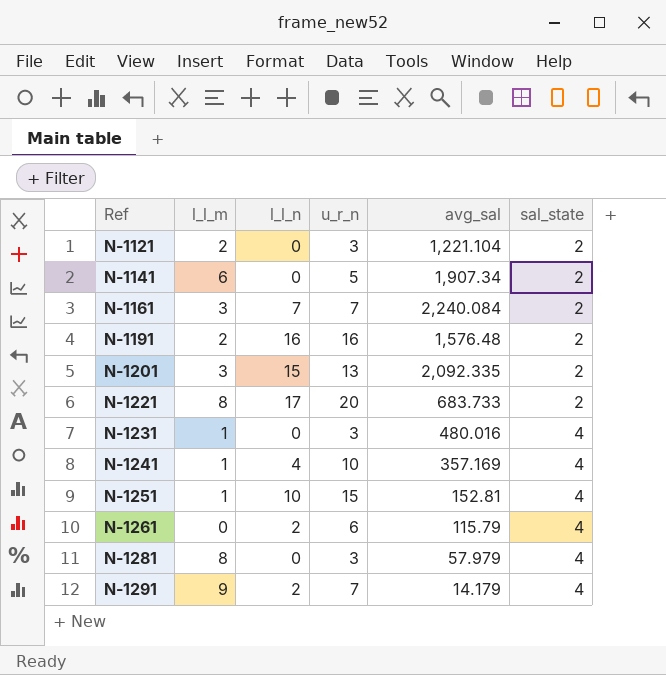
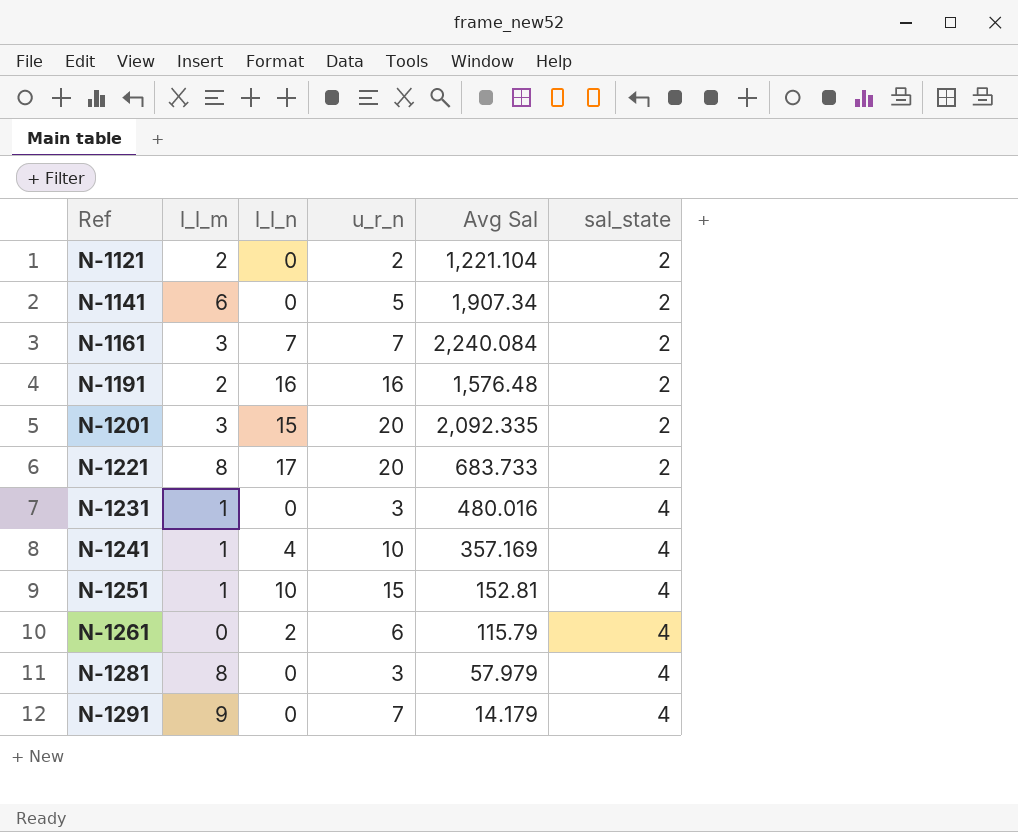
column name: avg_sal -> Avg Sal
N-1121 | u_r_n: 3 -> 2
N-1201 | u_r_n: 13 -> 20
N-1291 | l_l_n: 2 -> 0

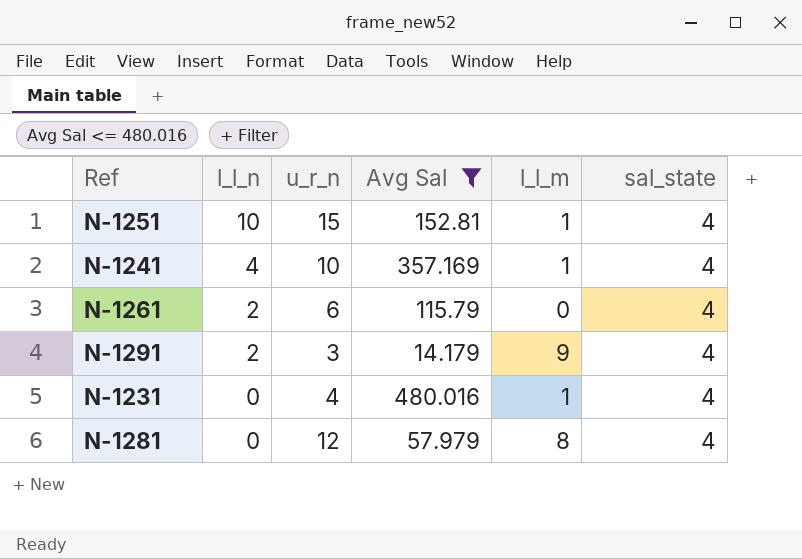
filter: none -> Avg Sal <= 480.016
row order: Ref ascending -> l_l_n descending
column l_l_m | position: 2 -> 5
N-1291 | l_l_n: 0 -> 2
N-1291 | u_r_n: 7 -> 3
N-1231 | u_r_n: 3 -> 4
N-1281 | u_r_n: 3 -> 12

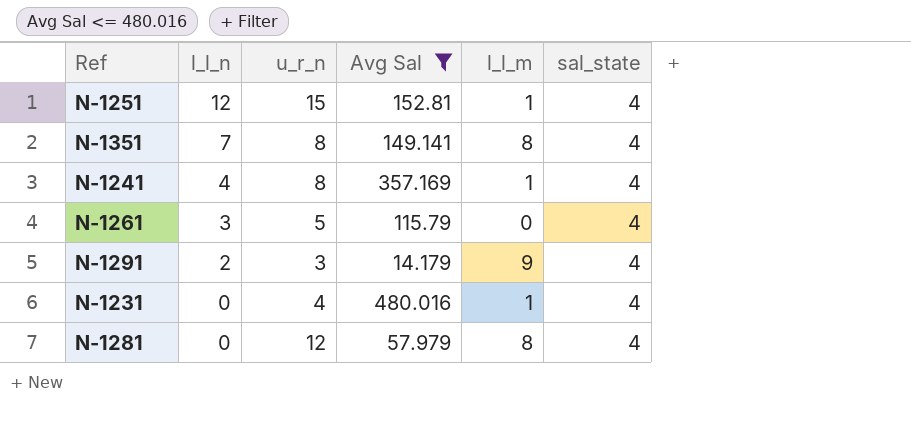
N-1251 | l_l_n: 10 -> 12
row N-1351: none -> 7 | 8 | 149.141 | 8 | 4
N-1241 | u_r_n: 10 -> 8
N-1261 | l_l_n: 2 -> 3
N-1261 | u_r_n: 6 -> 5

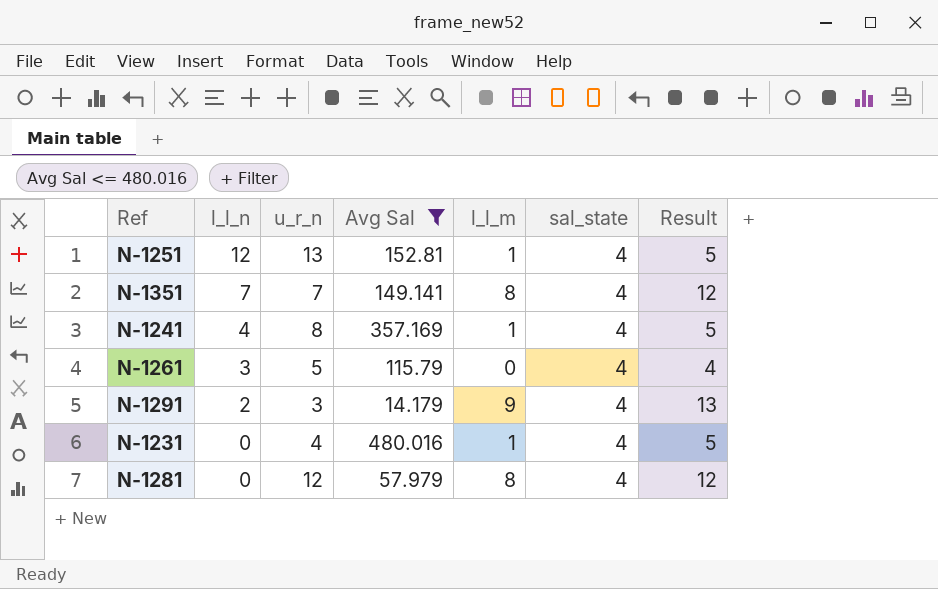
column Result | formula: none -> [l_l_m] + [sal_state]
N-1251 | u_r_n: 15 -> 13
N-1351 | u_r_n: 8 -> 7

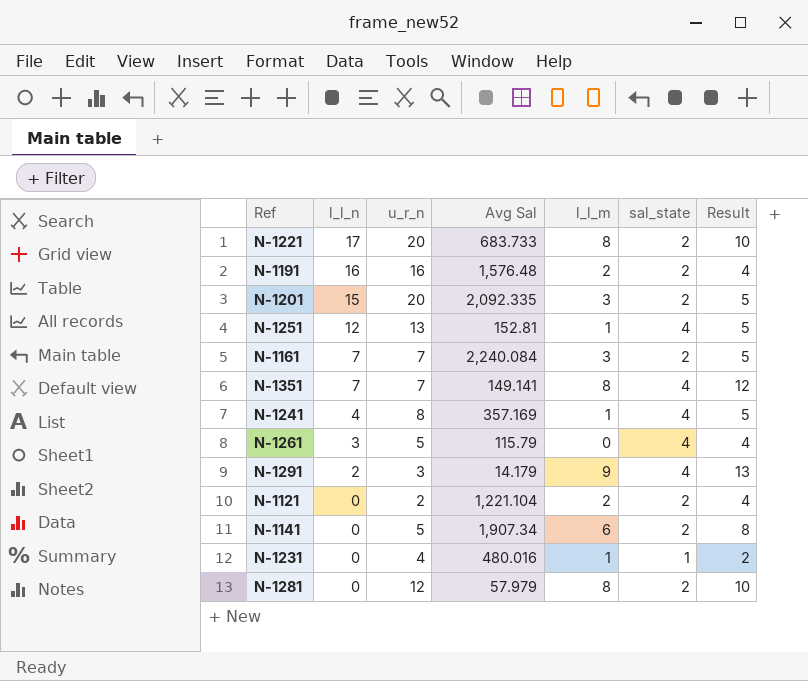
filter: Avg Sal <= 480.016 -> none
N-1231 | sal_state: 4 -> 1
N-1231 | Result: 5 -> 2
N-1281 | sal_state: 4 -> 2
N-1281 | Result: 12 -> 10

